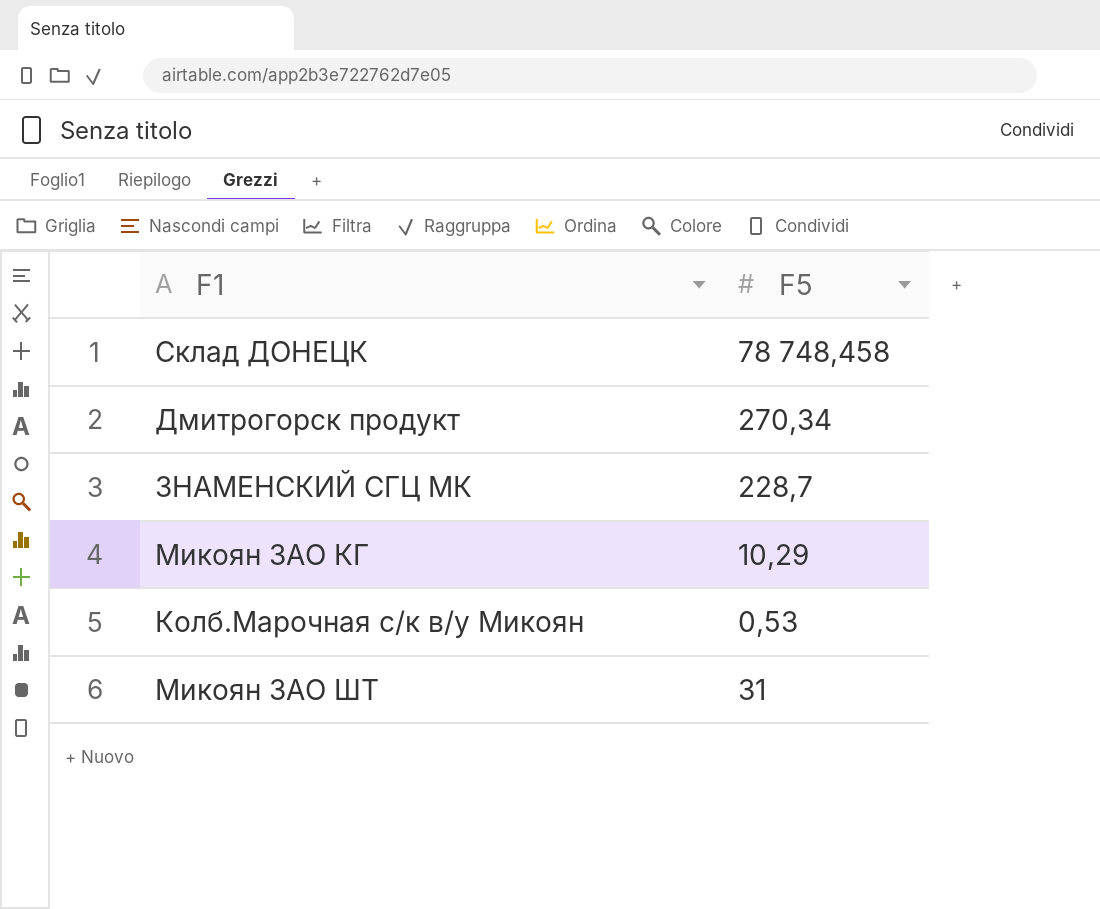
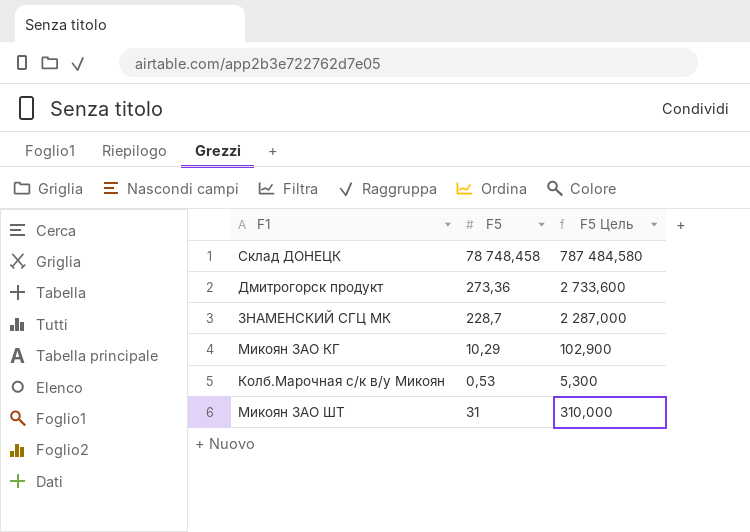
column F5 Цель | formula: none -> [F5] * 10
Дмитрогорск продукт | F5: 270,34 -> 273,36

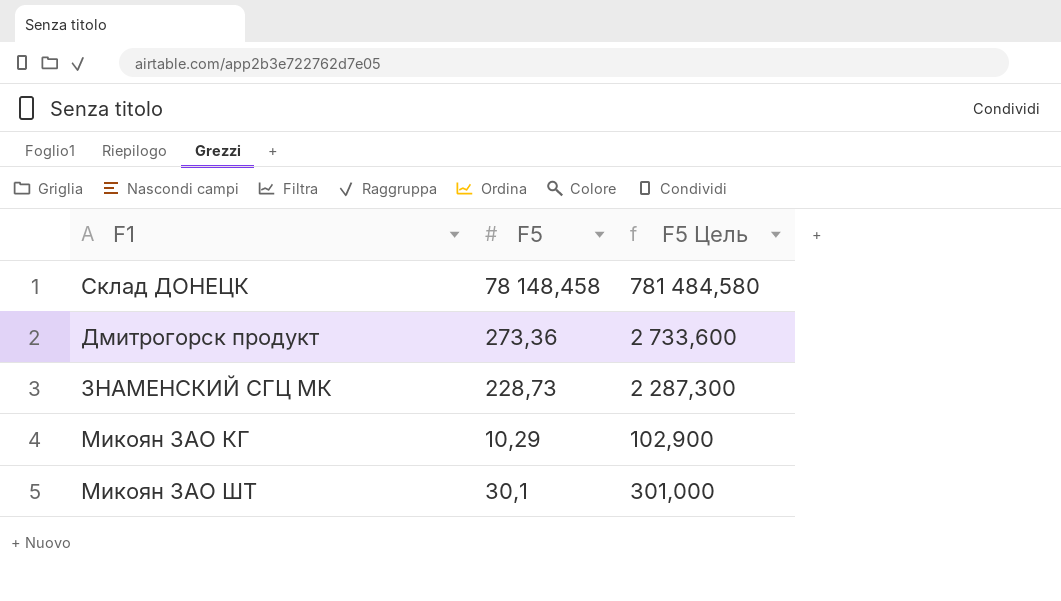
row Колб.Марочная с/к в/у Микоян: 0,53 | 5,300 -> none
Склад ДОНЕЦК | F5: 78 748,458 -> 78 148,458
Склад ДОНЕЦК | F5 Цель: 787 484,580 -> 781 484,580
ЗНАМЕНСКИЙ СГЦ МК | F5: 228,7 -> 228,73
ЗНАМЕНСКИЙ СГЦ МК | F5 Цель: 2 287,000 -> 2 287,300
Микоян ЗАО ШТ | F5: 31 -> 30,1
Микоян ЗАО ШТ | F5 Цель: 310,000 -> 301,000

